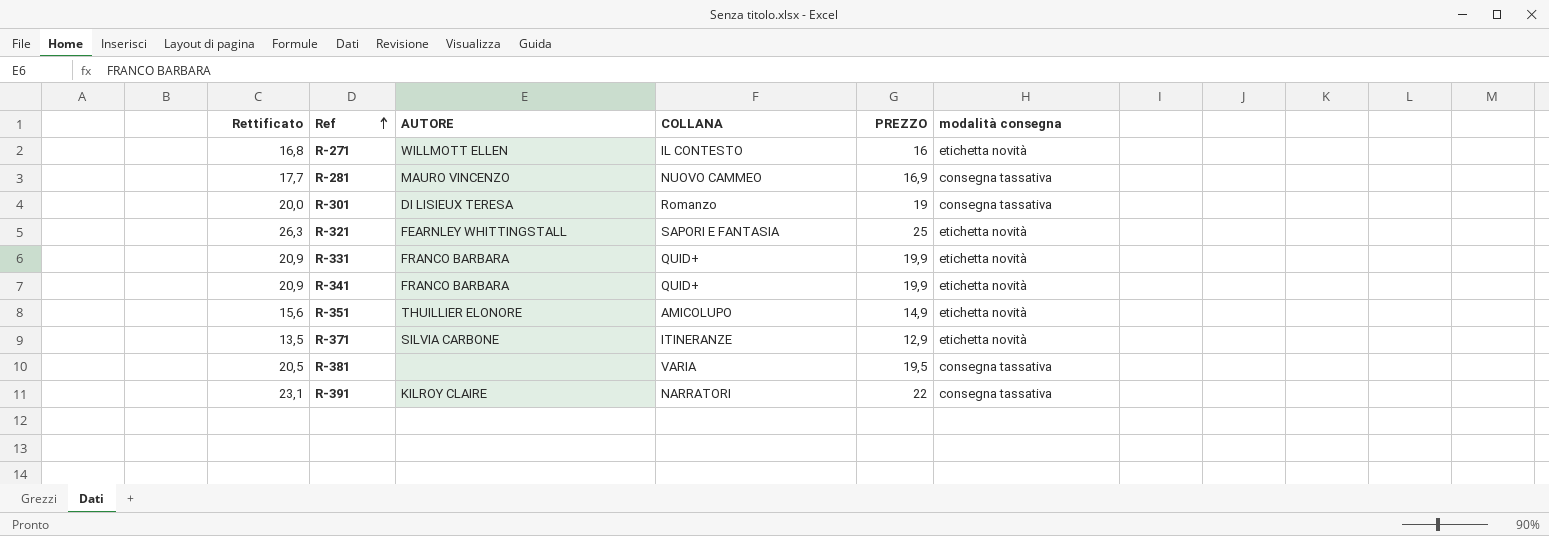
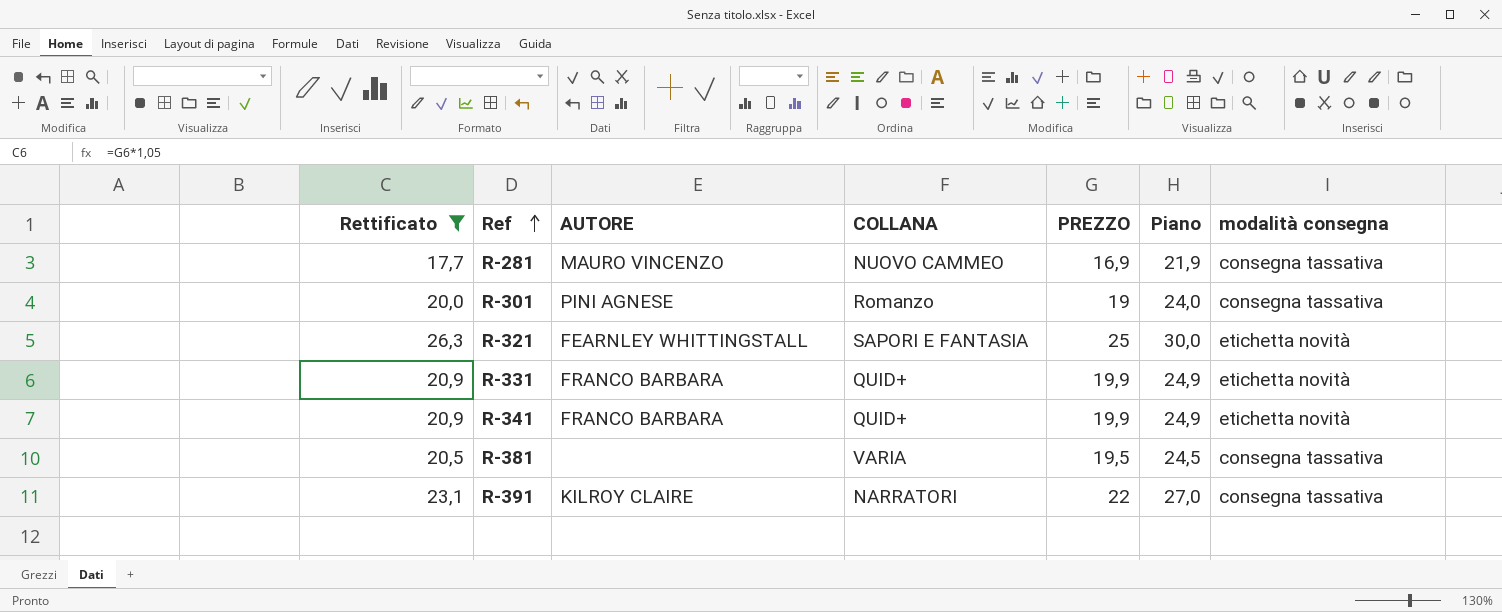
filter: none -> Rettificato >= 17,7
column Piano | formula: none -> [PREZZO] + 5
R-301 | AUTORE: DI LISIEUX TERESA -> PINI AGNESE

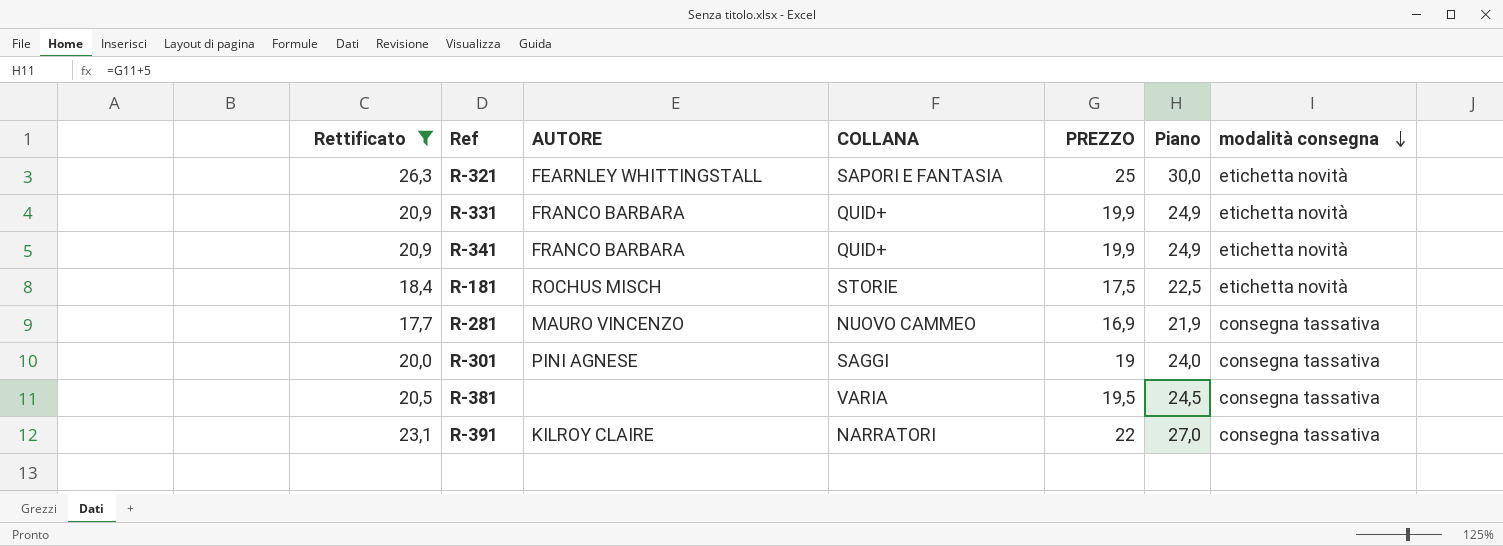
row order: Ref ascending -> modalità consegna descending
row R-181: none -> 18,4 | ROCHUS MISCH | STORIE | 17,5 | 22,5 | etichetta novità
R-301 | COLLANA: Romanzo -> SAGGI

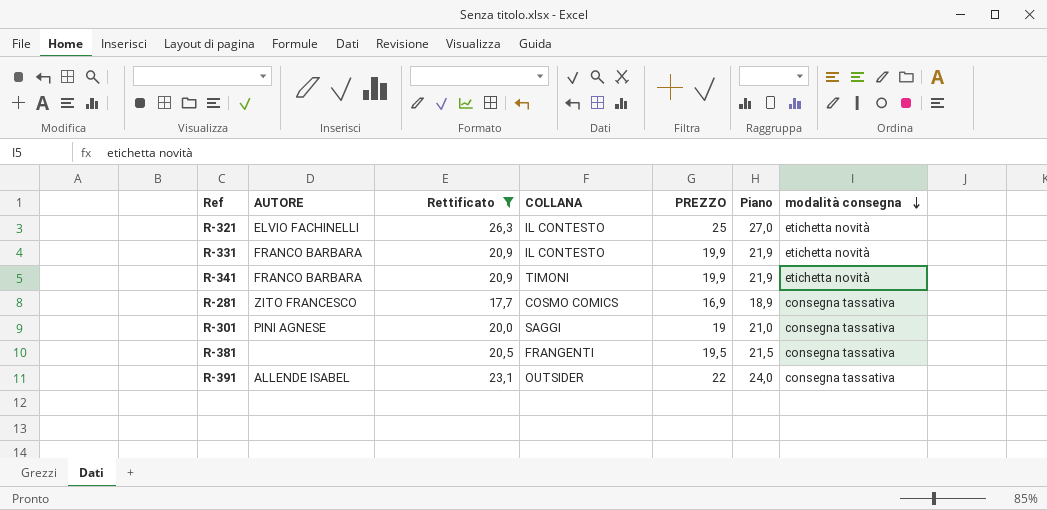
column Rettificato | position: 1 -> 3
column Piano | formula: [PREZZO] + 5 -> [PREZZO] + 2
row R-181: 18,4 | ROCHUS MISCH | STORIE | 17,5 | 22,5 | etichetta novità -> none
R-321 | AUTORE: FEARNLEY WHITTINGSTALL -> ELVIO FACHINELLI
R-321 | COLLANA: SAPORI E FANTASIA -> IL CONTESTO
R-331 | COLLANA: QUID+ -> IL CONTESTO
R-341 | COLLANA: QUID+ -> TIMONI
R-281 | AUTORE: MAURO VINCENZO -> ZITO FRANCESCO
R-281 | COLLANA: NUOVO CAMMEO -> COSMO COMICS
R-381 | COLLANA: VARIA -> FRANGENTI
R-391 | AUTORE: KILROY CLAIRE -> ALLENDE ISABEL
R-391 | COLLANA: NARRATORI -> OUTSIDER

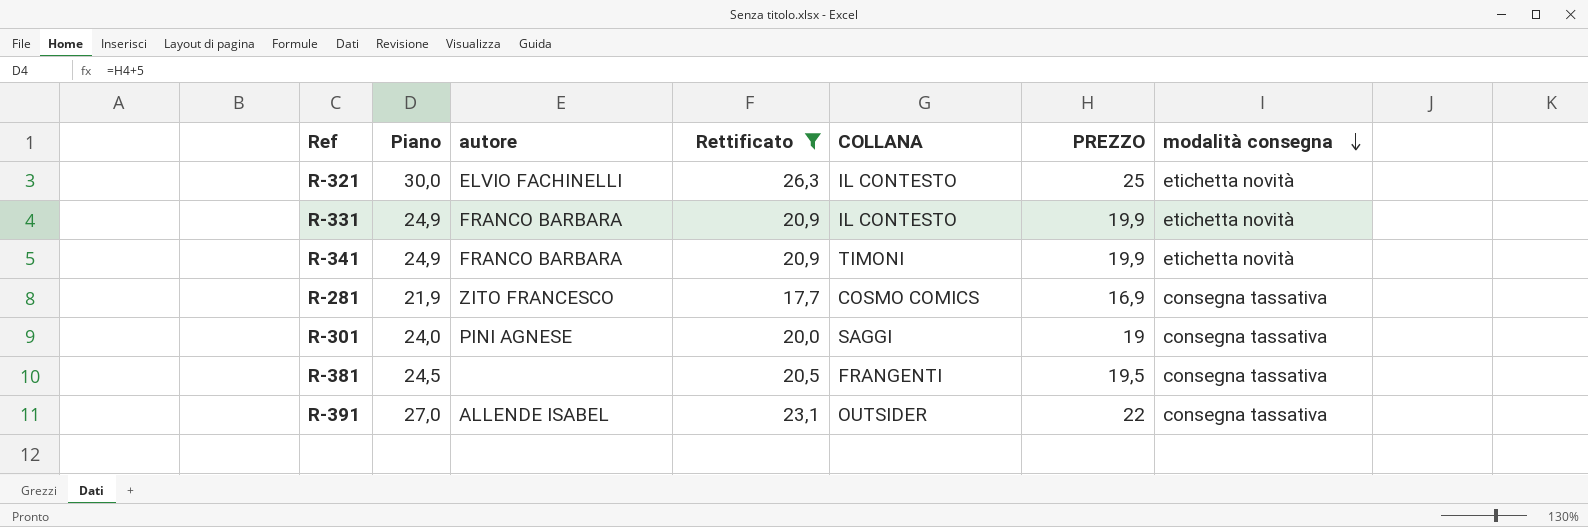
column Piano | formula: [PREZZO] + 2 -> [PREZZO] + 5
column Piano | position: 6 -> 2
column name: AUTORE -> autore

